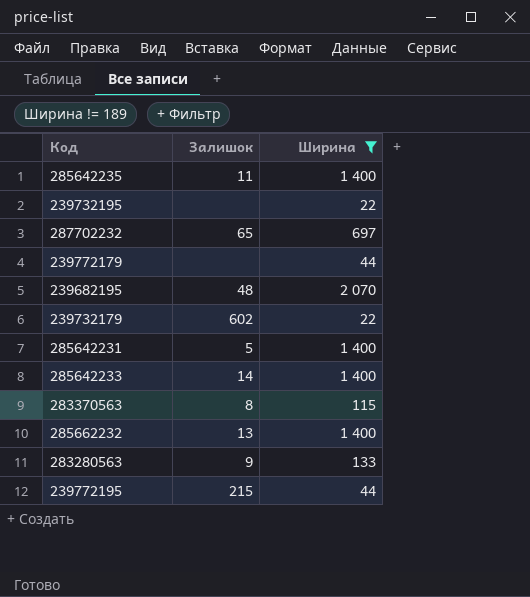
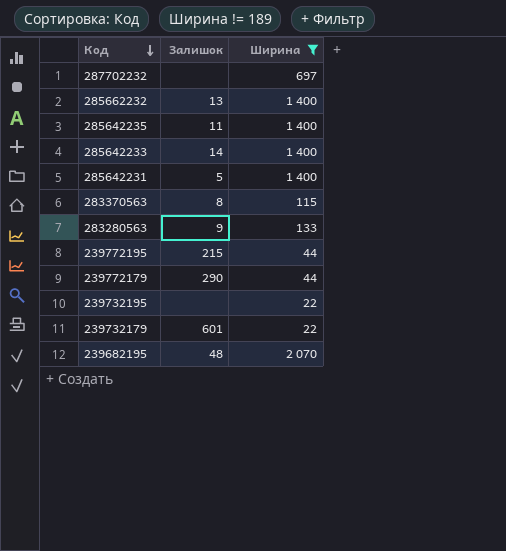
row order: none -> Код descending
287702232 | Залишок: 65 -> none
239772179 | Залишок: none -> 290
239732179 | Залишок: 602 -> 601

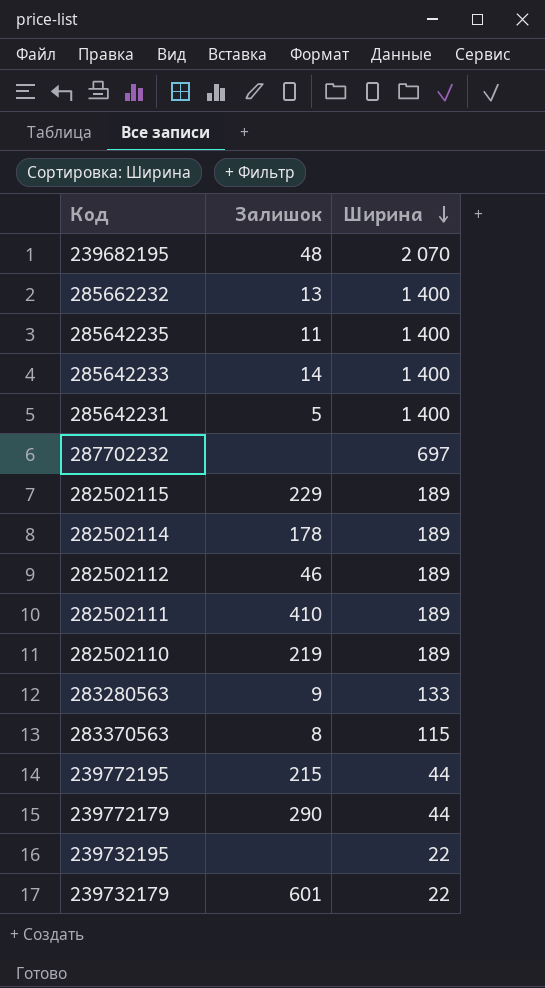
filter: Ширина != 189 -> none
row order: Код descending -> Ширина descending

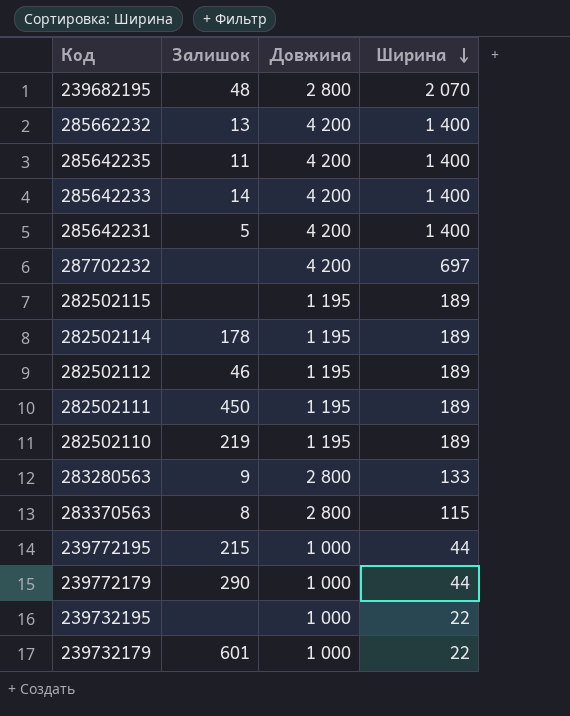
column Довжина | position: none -> 3
282502115 | Залишок: 229 -> none
282502111 | Залишок: 410 -> 450

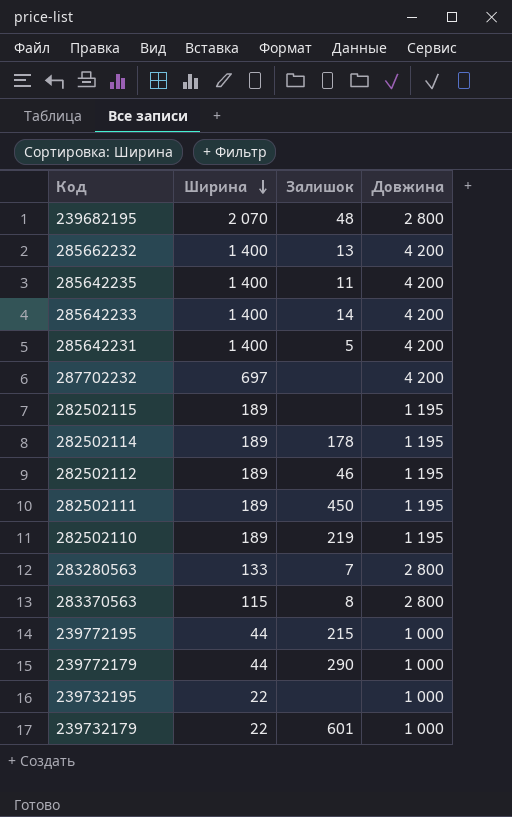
column Ширина | position: 4 -> 2
283280563 | Залишок: 9 -> 7

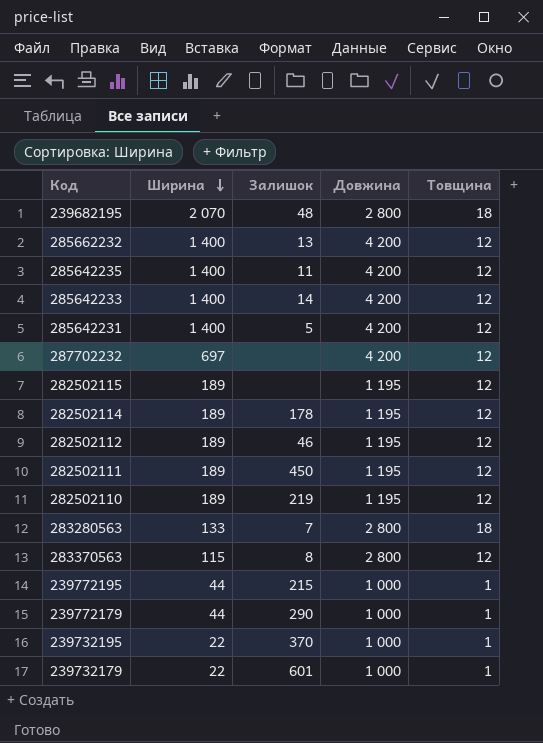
column Товщина | position: none -> 5
239732195 | Залишок: none -> 370

